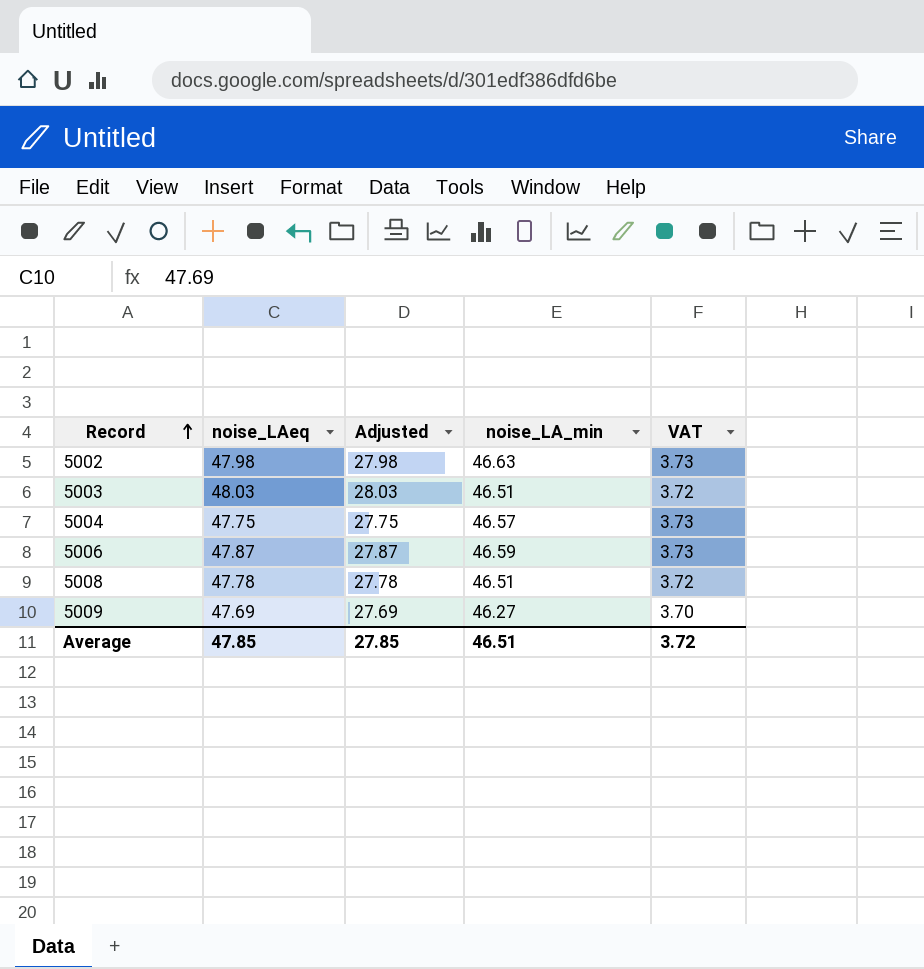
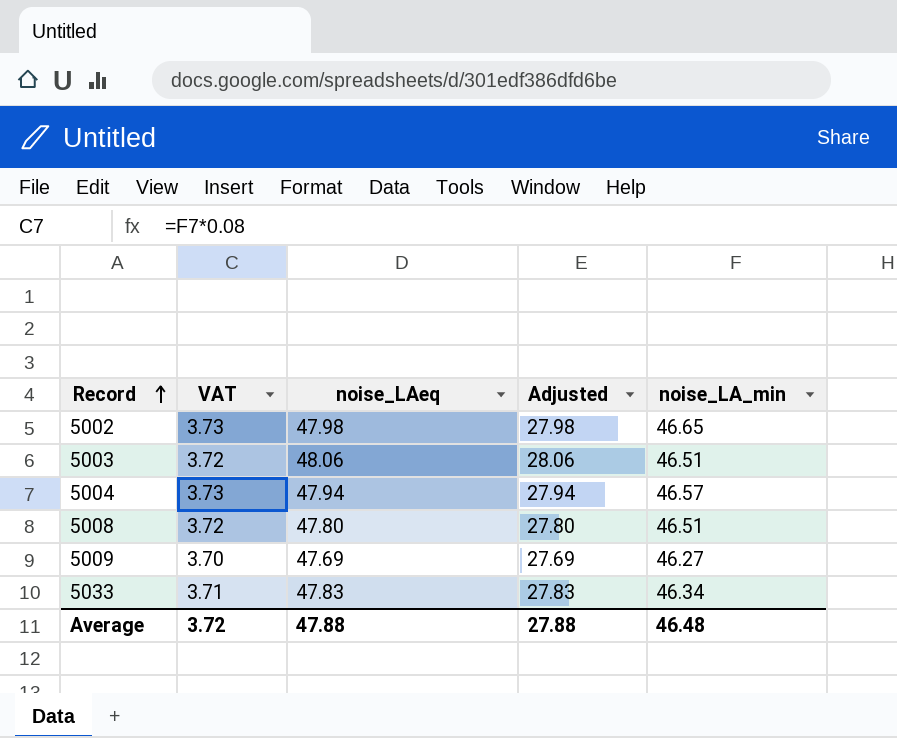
column VAT | position: 5 -> 2
row 5006: 47.87 | 27.87 | 46.59 | 3.73 -> none
5002 | noise_LA_min: 46.63 -> 46.65
5003 | noise_LAeq: 48.03 -> 48.06
5003 | Adjusted: 28.03 -> 28.06
5004 | noise_LAeq: 47.75 -> 47.94
5004 | Adjusted: 27.75 -> 27.94
5008 | noise_LAeq: 47.78 -> 47.80
5008 | Adjusted: 27.78 -> 27.80
row 5033: none -> 3.71 | 47.83 | 27.83 | 46.34
Average | noise_LAeq: 47.85 -> 47.88
Average | Adjusted: 27.85 -> 27.88
Average | noise_LA_min: 46.51 -> 46.48

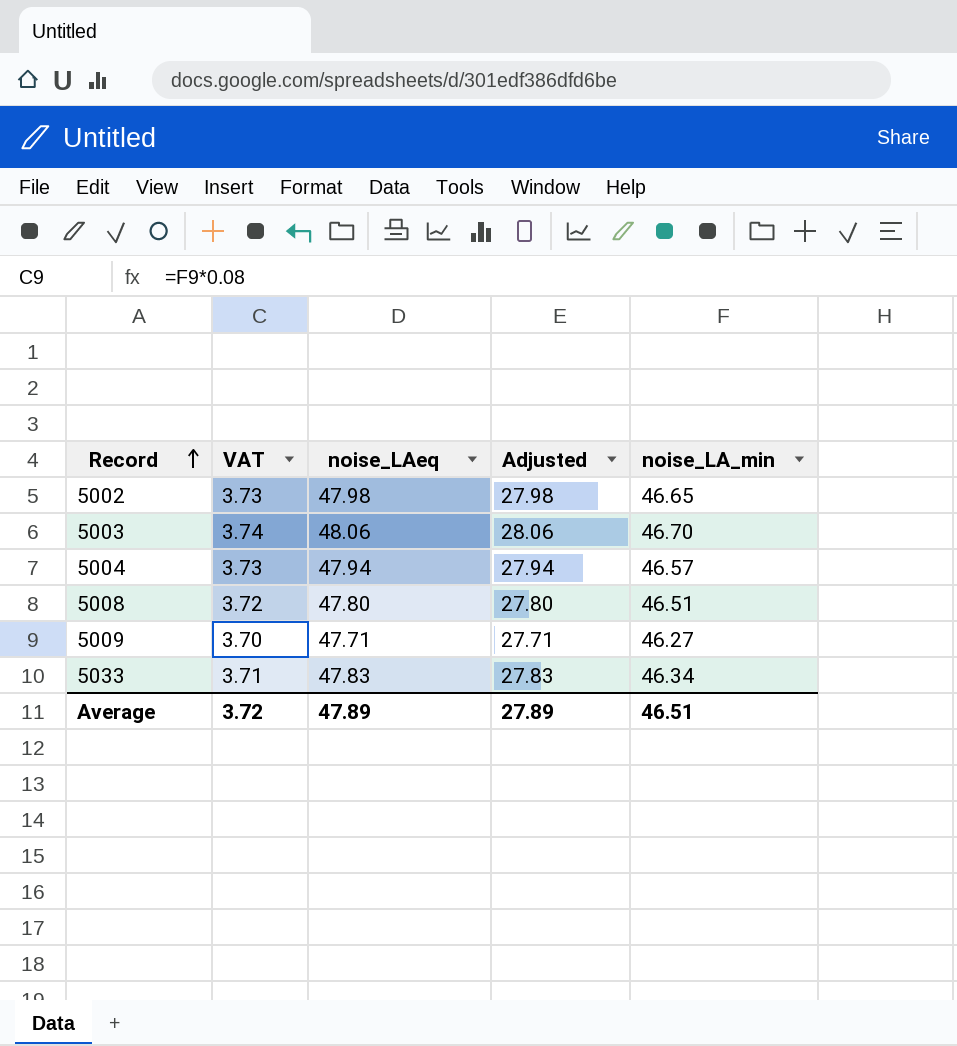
5003 | VAT: 3.72 -> 3.74
5003 | noise_LA_min: 46.51 -> 46.70
5009 | noise_LAeq: 47.69 -> 47.71
5009 | Adjusted: 27.69 -> 27.71
Average | noise_LAeq: 47.88 -> 47.89
Average | Adjusted: 27.88 -> 27.89
Average | noise_LA_min: 46.48 -> 46.51

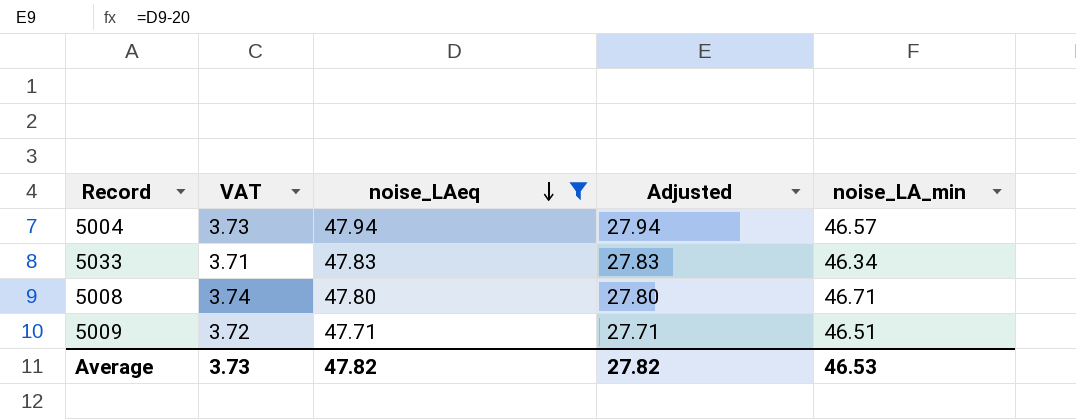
filter: none -> noise_LAeq <= 47.94
row order: Record ascending -> noise_LAeq descending
5008 | VAT: 3.72 -> 3.74
5008 | noise_LA_min: 46.51 -> 46.71
5009 | VAT: 3.70 -> 3.72
5009 | noise_LA_min: 46.27 -> 46.51
Average | VAT: 3.72 -> 3.73
Average | noise_LAeq: 47.89 -> 47.82
Average | Adjusted: 27.89 -> 27.82
Average | noise_LA_min: 46.51 -> 46.53

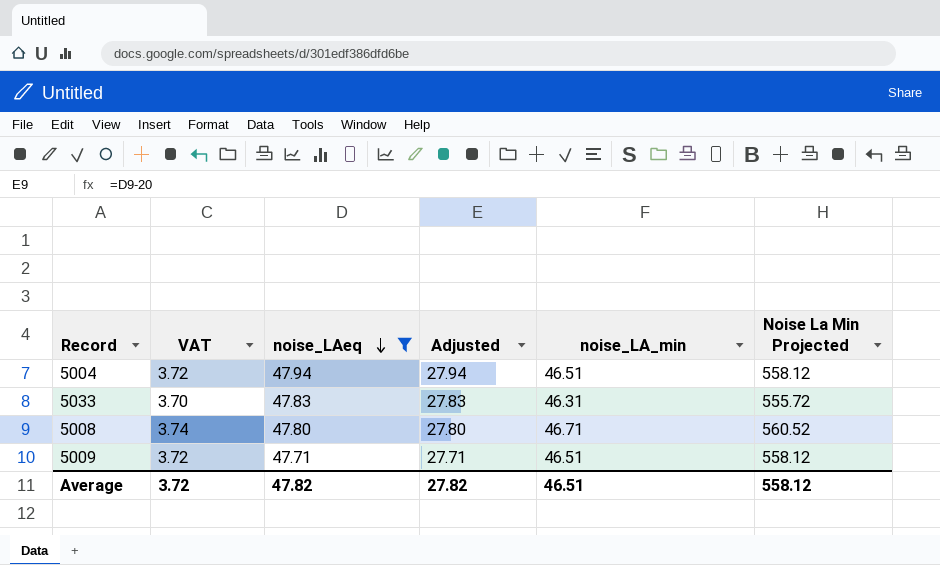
column Noise La Min Projected | formula: none -> [noise_LA_min] * 12
5004 | VAT: 3.73 -> 3.72
5004 | noise_LA_min: 46.57 -> 46.51
5033 | VAT: 3.71 -> 3.70
5033 | noise_LA_min: 46.34 -> 46.31
Average | VAT: 3.73 -> 3.72
Average | noise_LA_min: 46.53 -> 46.51

